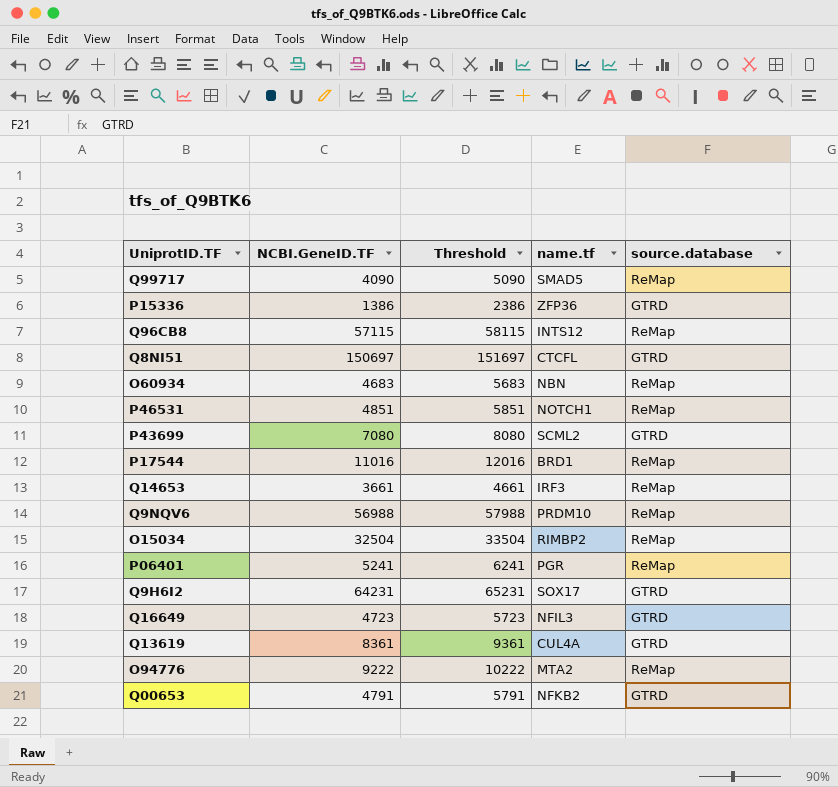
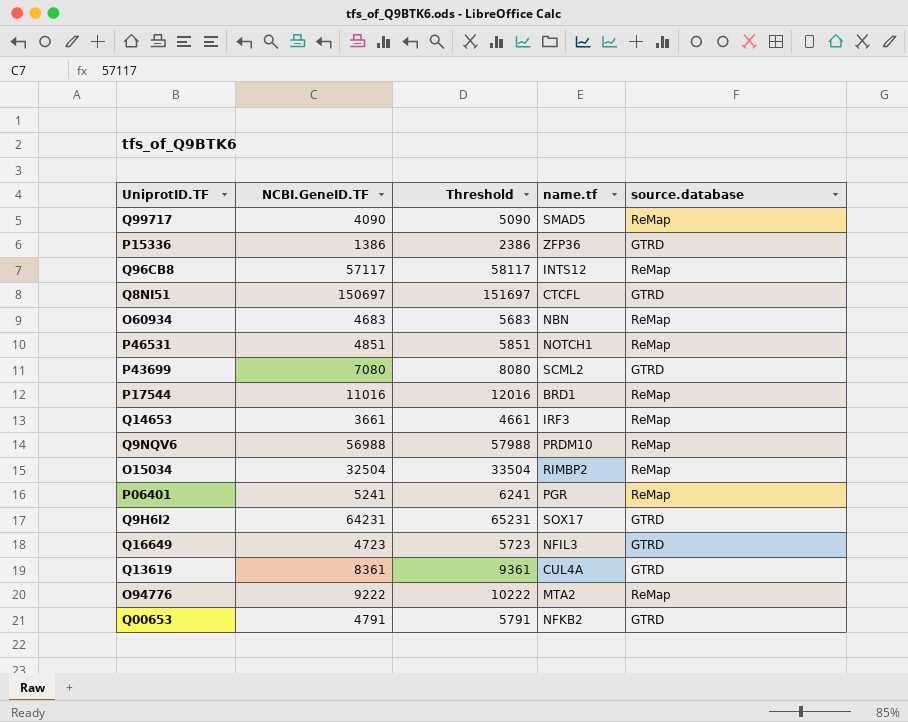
Q96CB8 | NCBI.GeneID.TF: 57115 -> 57117
Q96CB8 | Threshold: 58115 -> 58117

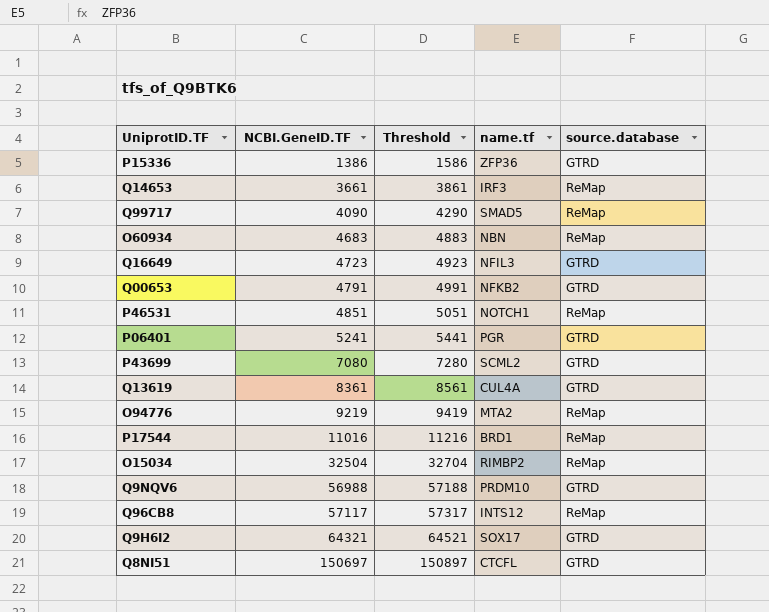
row order: none -> NCBI.GeneID.TF ascending
column Threshold | formula: [NCBI.GeneID.TF] + 1000 -> [NCBI.GeneID.TF] + 200
P06401 | source.database: ReMap -> GTRD
O94776 | NCBI.GeneID.TF: 9222 -> 9219
Q9NQV6 | source.database: ReMap -> GTRD
Q9H6I2 | NCBI.GeneID.TF: 64231 -> 64321

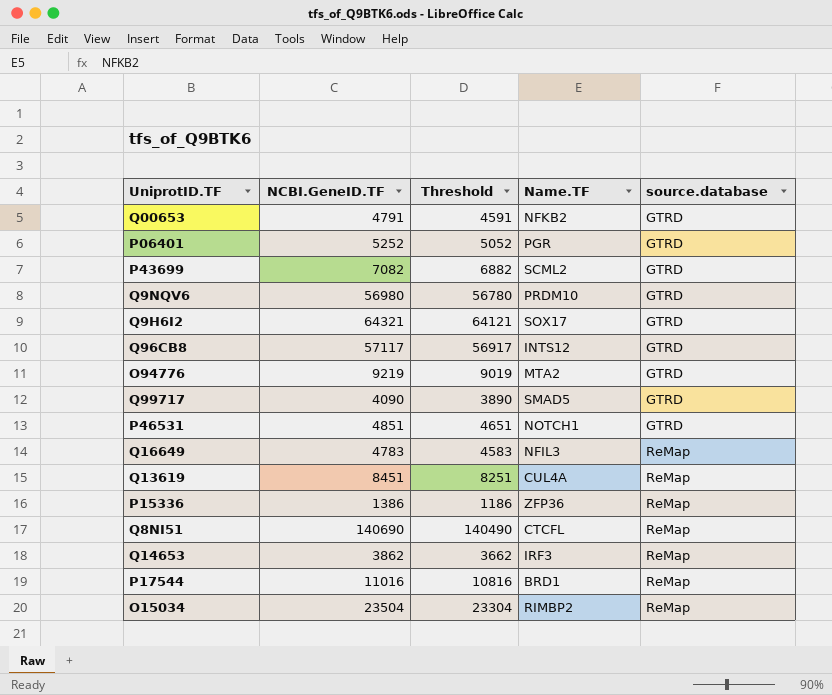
row order: NCBI.GeneID.TF ascending -> source.database ascending
column Threshold | formula: [NCBI.GeneID.TF] + 200 -> [NCBI.GeneID.TF] - 200
column name: name.tf -> Name.TF
row O60934: 4683 | 4883 | NBN | ReMap -> none
P06401 | NCBI.GeneID.TF: 5241 -> 5252
P43699 | NCBI.GeneID.TF: 7080 -> 7082
Q9NQV6 | NCBI.GeneID.TF: 56988 -> 56980
Q96CB8 | source.database: ReMap -> GTRD
O94776 | source.database: ReMap -> GTRD
Q99717 | source.database: ReMap -> GTRD
P46531 | source.database: ReMap -> GTRD
Q16649 | NCBI.GeneID.TF: 4723 -> 4783
Q16649 | source.database: GTRD -> ReMap
Q13619 | NCBI.GeneID.TF: 8361 -> 8451
Q13619 | source.database: GTRD -> ReMap
P15336 | source.database: GTRD -> ReMap
Q8NI51 | NCBI.GeneID.TF: 150697 -> 140690
Q8NI51 | source.database: GTRD -> ReMap
Q14653 | NCBI.GeneID.TF: 3661 -> 3862
O15034 | NCBI.GeneID.TF: 32504 -> 23504

